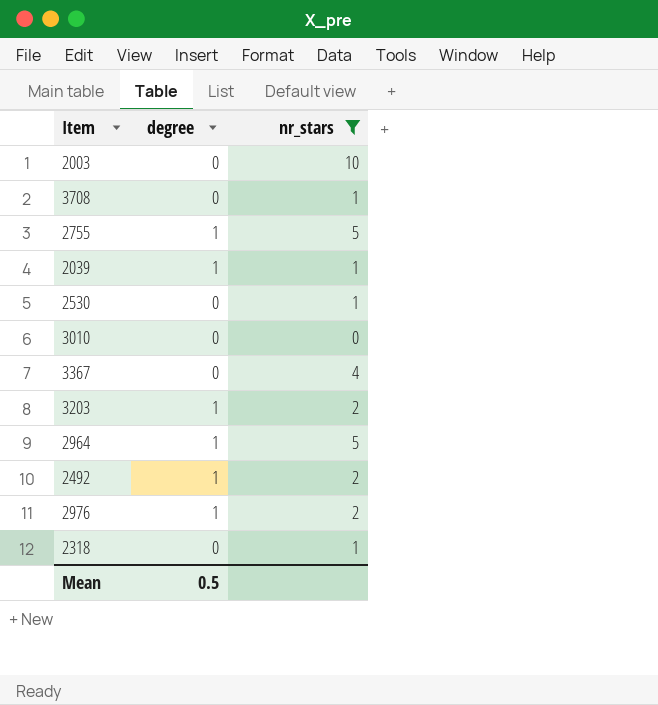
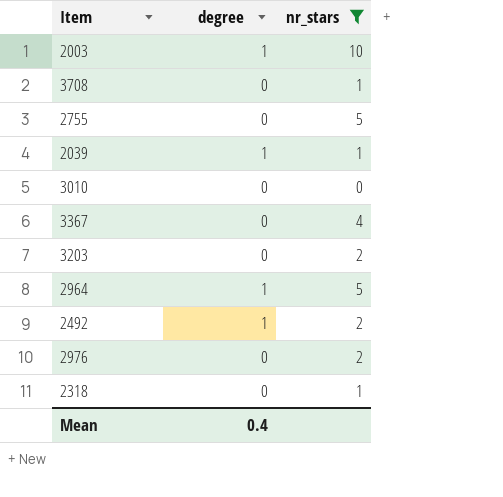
row 2530: 0 | 1 -> none
2003 | degree: 0 -> 1
2755 | degree: 1 -> 0
3203 | degree: 1 -> 0
2976 | degree: 1 -> 0
Mean | degree: 0.5 -> 0.4

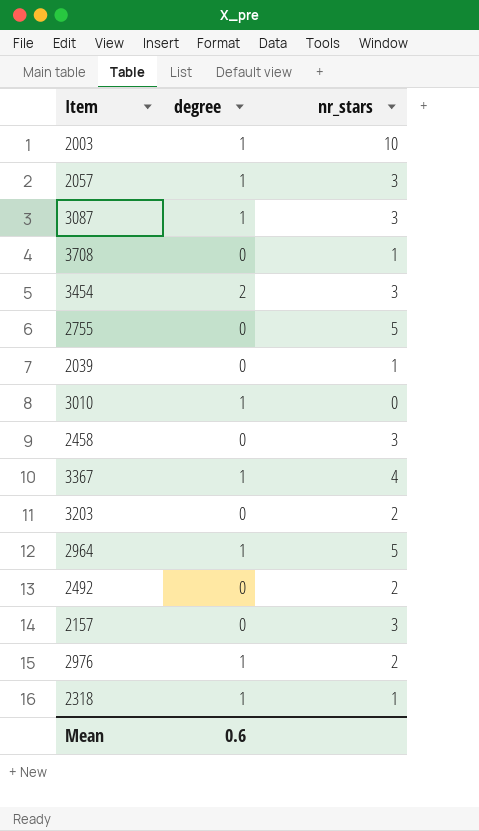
filter: nr_stars != 3 -> none
2039 | degree: 1 -> 0
3010 | degree: 0 -> 1
3367 | degree: 0 -> 1
2492 | degree: 1 -> 0
2976 | degree: 0 -> 1
2318 | degree: 0 -> 1
Mean | degree: 0.4 -> 0.6

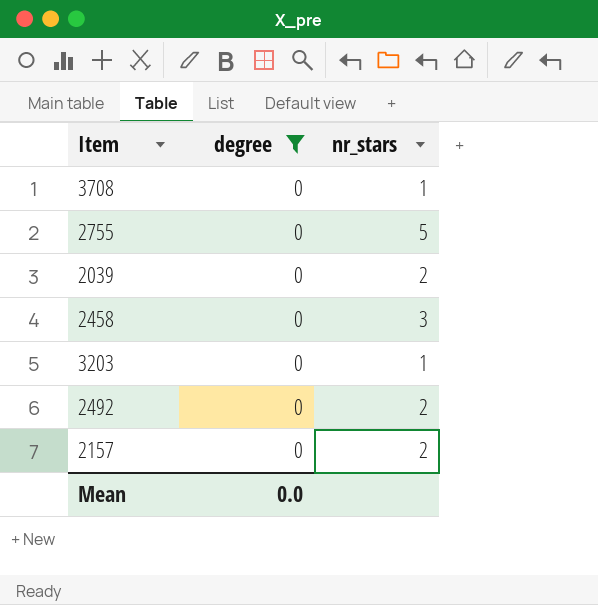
filter: none -> degree = 0
2039 | nr_stars: 1 -> 2
3203 | nr_stars: 2 -> 1
2157 | nr_stars: 3 -> 2
Mean | degree: 0.6 -> 0.0

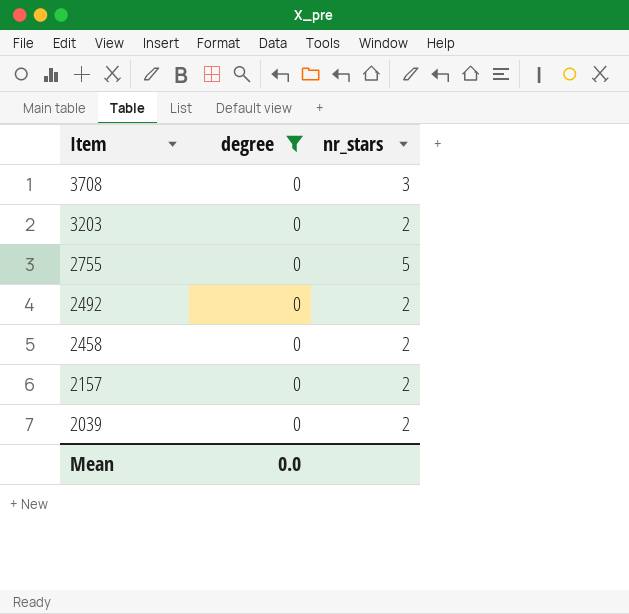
row order: none -> Item descending
3708 | nr_stars: 1 -> 3
3203 | nr_stars: 1 -> 2
2458 | nr_stars: 3 -> 2

